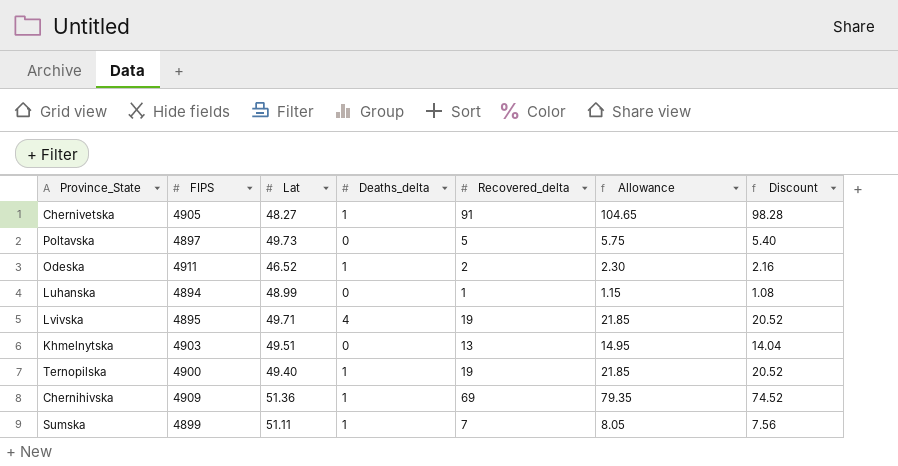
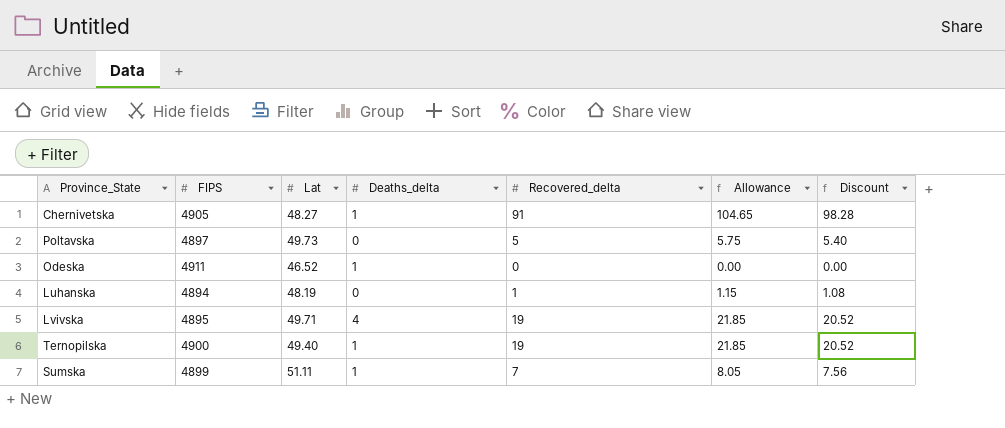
row Khmelnytska: 4903 | 49.51 | 0 | 13 | 14.95 | 14.04 -> none
row Chernihivska: 4909 | 51.36 | 1 | 69 | 79.35 | 74.52 -> none
Odeska | Recovered_delta: 2 -> 0
Odeska | Allowance: 2.30 -> 0.00
Odeska | Discount: 2.16 -> 0.00
Luhanska | Lat: 48.99 -> 48.19

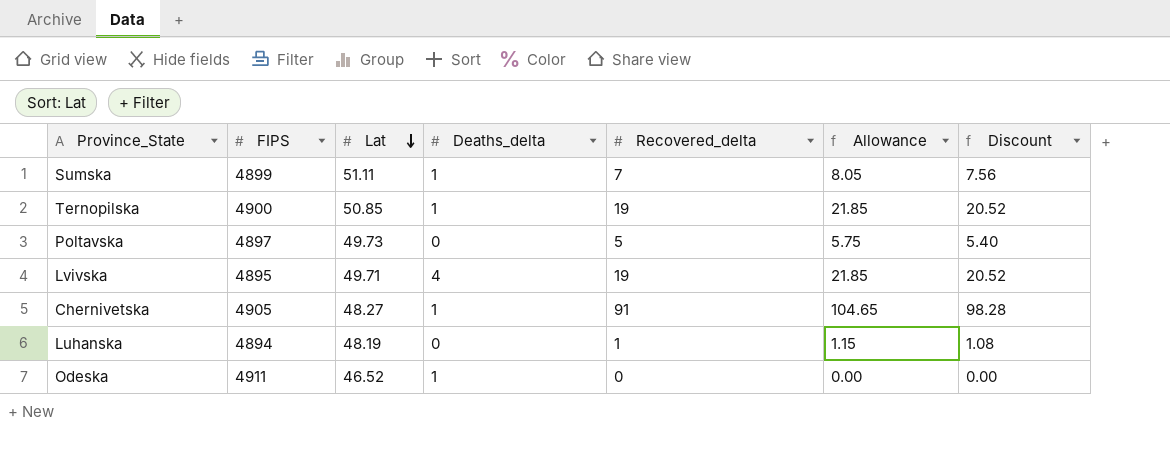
row order: none -> Lat descending
Ternopilska | Lat: 49.40 -> 50.85

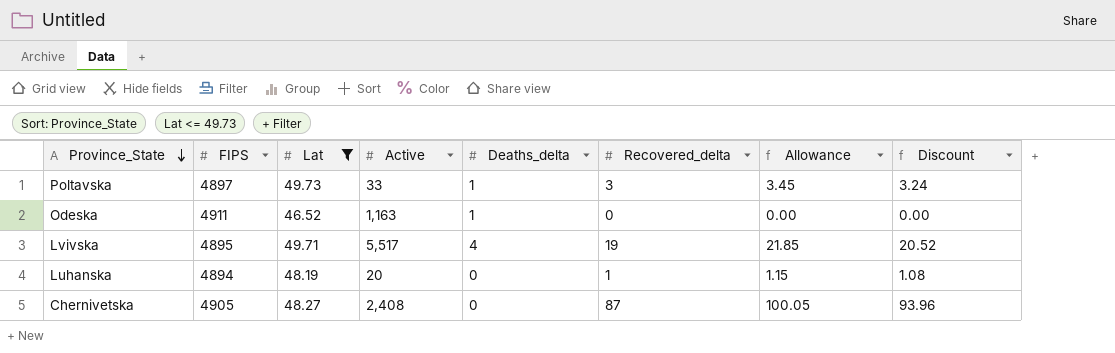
filter: none -> Lat <= 49.73
row order: Lat descending -> Province_State descending
column Active | position: none -> 4
Poltavska | Deaths_delta: 0 -> 1
Poltavska | Recovered_delta: 5 -> 3
Poltavska | Allowance: 5.75 -> 3.45
Poltavska | Discount: 5.40 -> 3.24
Chernivetska | Deaths_delta: 1 -> 0
Chernivetska | Recovered_delta: 91 -> 87
Chernivetska | Allowance: 104.65 -> 100.05
Chernivetska | Discount: 98.28 -> 93.96

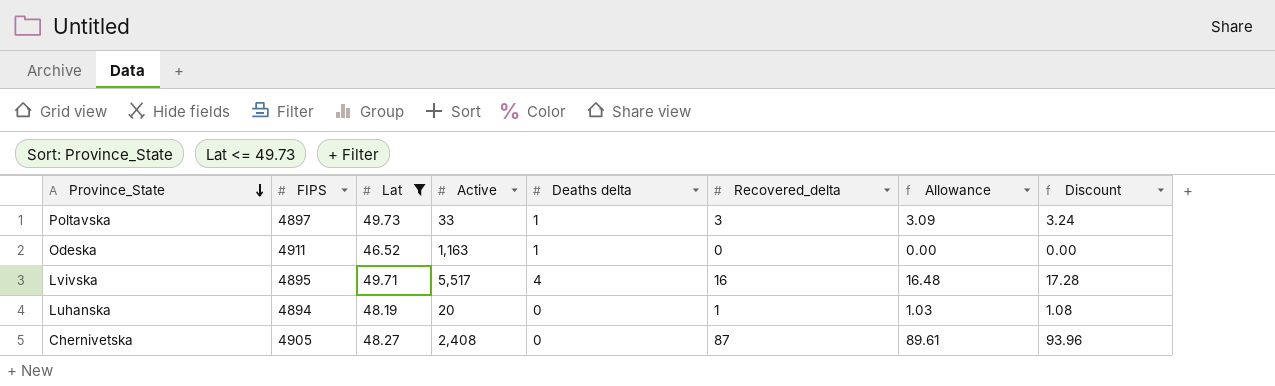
column name: Deaths_delta -> Deaths delta
column Allowance | formula: [Recovered_delta] * 1.15 -> [Recovered_delta] * 1.03
Lvivska | Recovered_delta: 19 -> 16
Lvivska | Discount: 20.52 -> 17.28

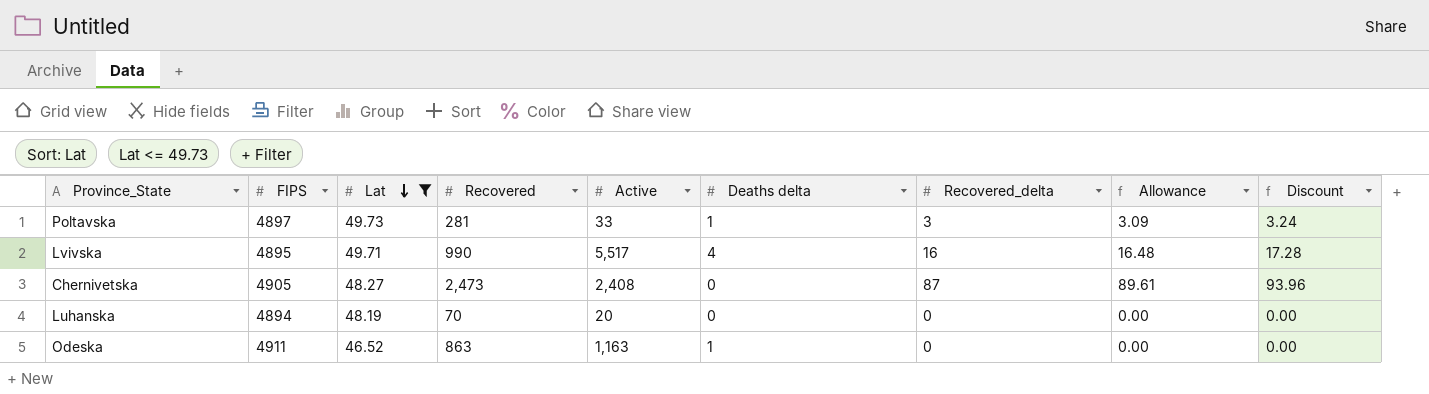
row order: Province_State descending -> Lat descending
column Recovered | position: none -> 4
Luhanska | Recovered_delta: 1 -> 0
Luhanska | Allowance: 1.03 -> 0.00
Luhanska | Discount: 1.08 -> 0.00

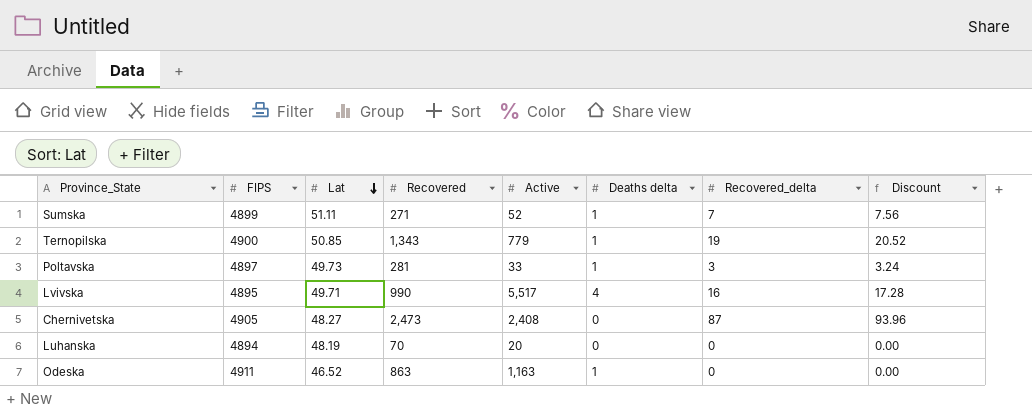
filter: Lat <= 49.73 -> none
column Allowance | formula: [Recovered_delta] * 1.03 -> none

